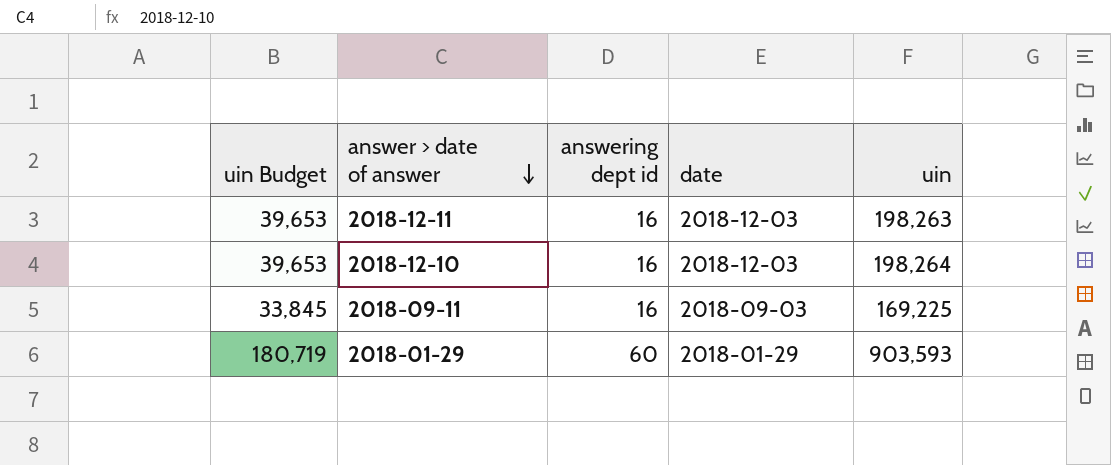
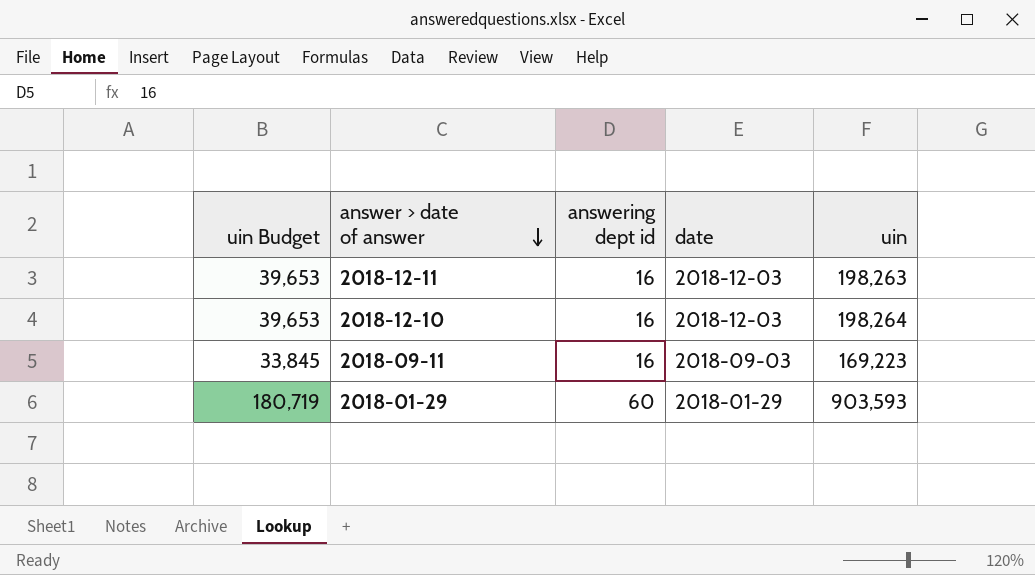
2018-09-11 | uin: 169,225 -> 169,223

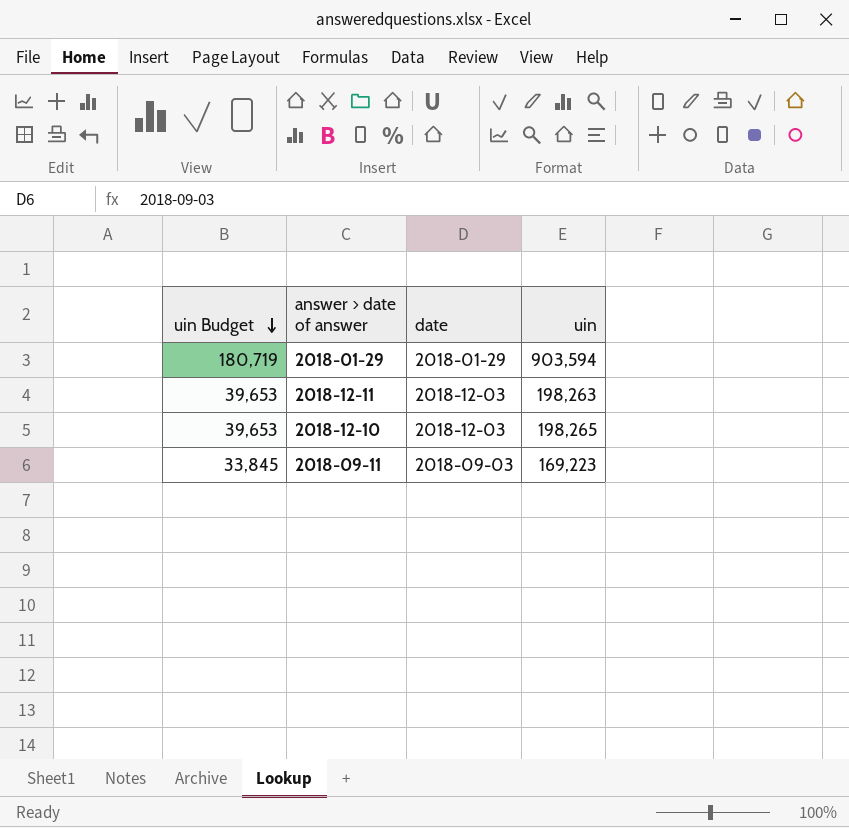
row order: answer > date of answer descending -> uin Budget descending
column answering dept id | position: 3 -> none
2018-01-29 | uin: 903,593 -> 903,594
2018-12-10 | uin: 198,264 -> 198,265

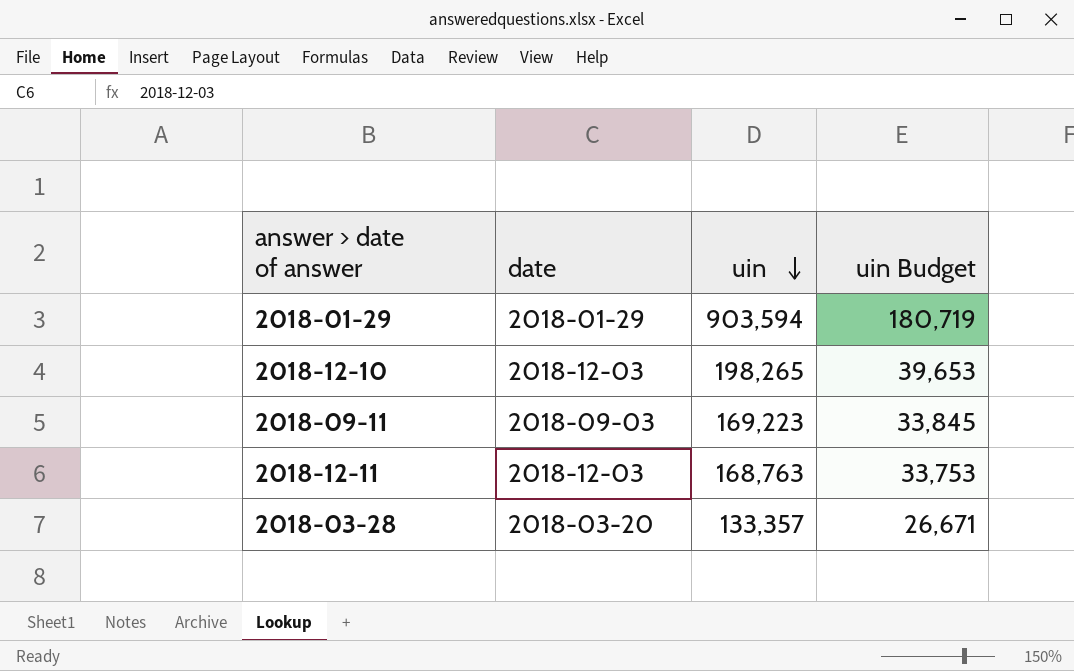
row order: uin Budget descending -> uin descending
column uin Budget | position: 1 -> 4
2018-12-11 | uin: 198,263 -> 168,763
2018-12-11 | uin Budget: 39,653 -> 33,753
row 2018-03-28: none -> 2018-03-20 | 133,357 | 26,671

